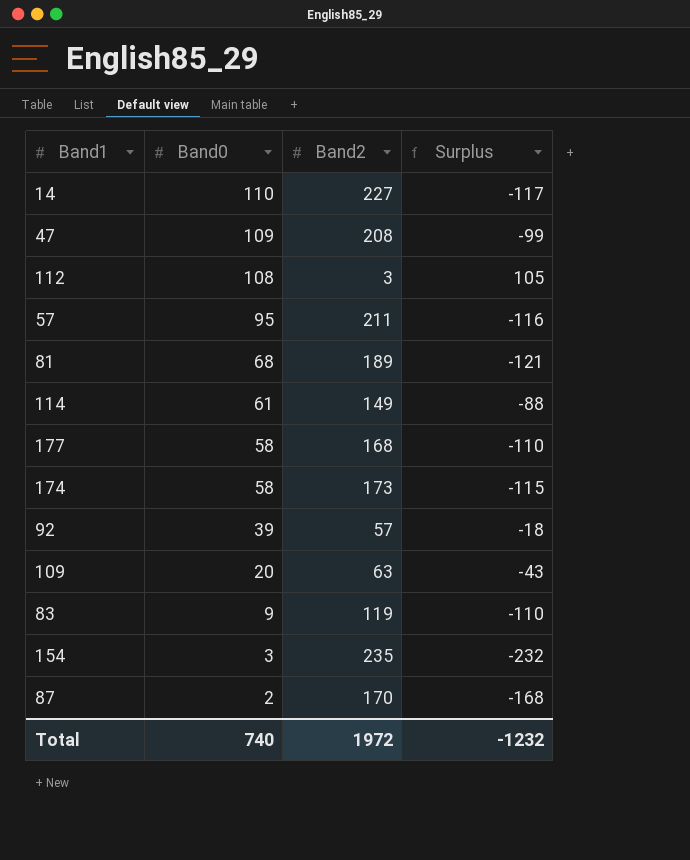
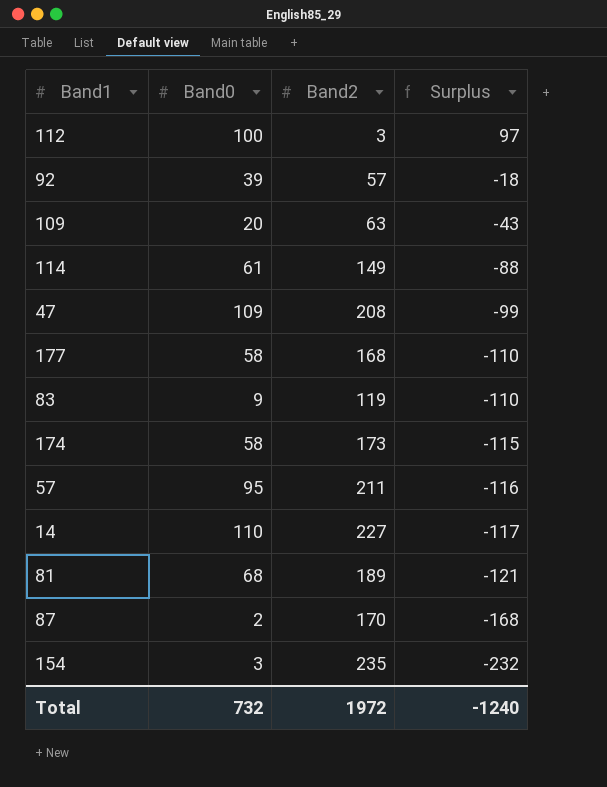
row order: Band0 descending -> Surplus descending
112 | Band0: 108 -> 100
112 | Surplus: 105 -> 97
Total | Band0: 740 -> 732
Total | Surplus: -1232 -> -1240

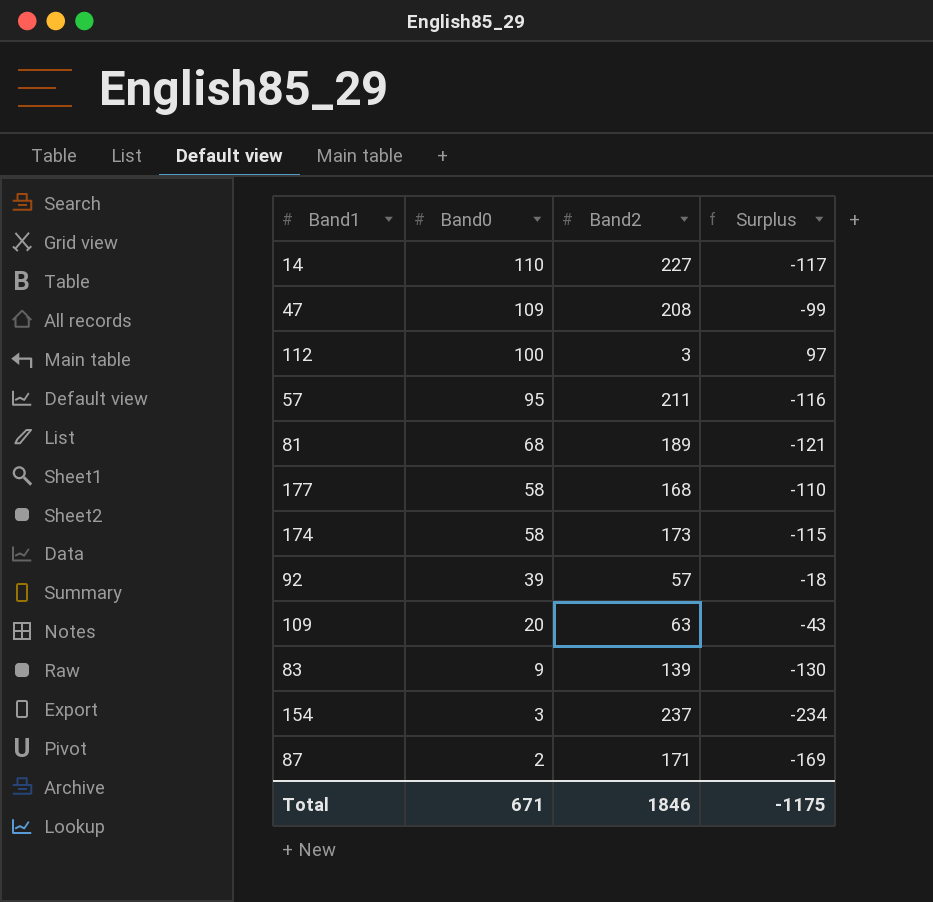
row order: Surplus descending -> Band0 descending
row 114: 61 | 149 | -88 -> none
83 | Band2: 119 -> 139
83 | Surplus: -110 -> -130
154 | Band2: 235 -> 237
154 | Surplus: -232 -> -234
87 | Band2: 170 -> 171
87 | Surplus: -168 -> -169
Total | Band0: 732 -> 671
Total | Band2: 1972 -> 1846
Total | Surplus: -1240 -> -1175

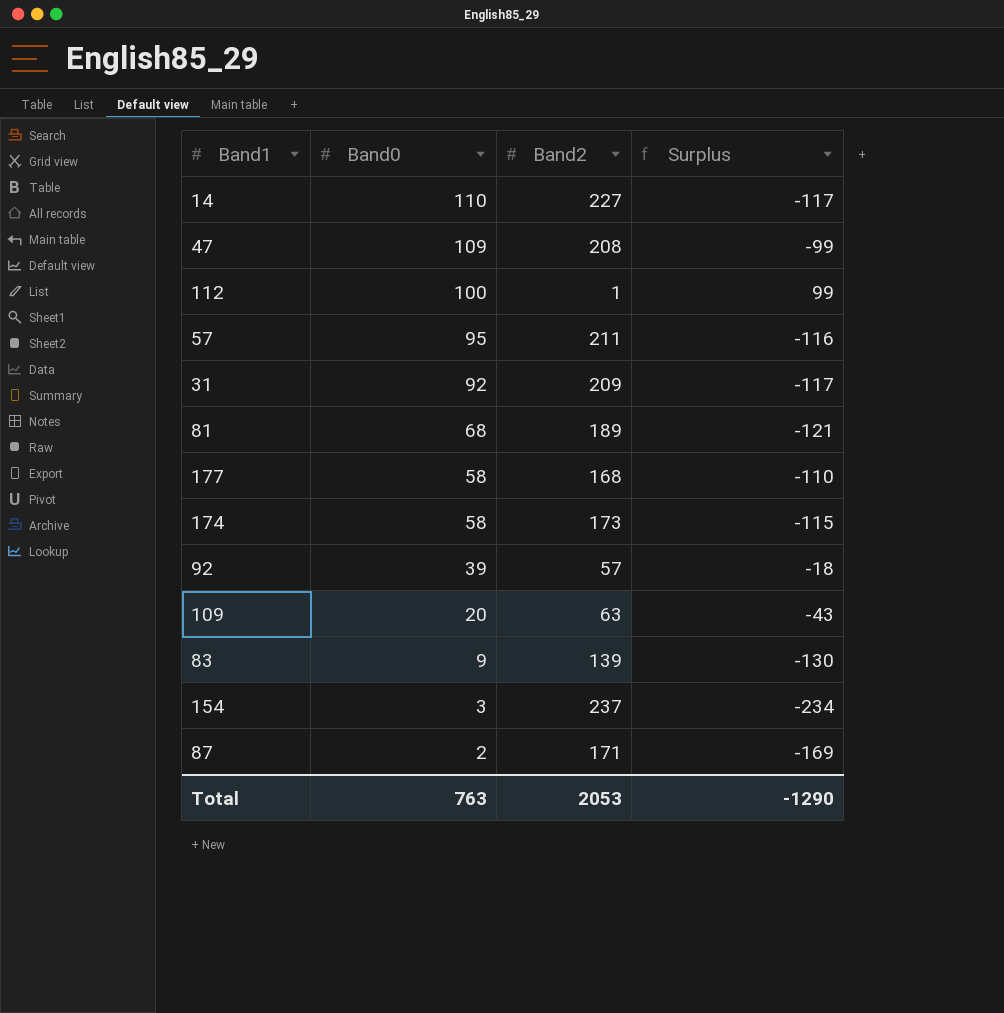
112 | Band2: 3 -> 1
112 | Surplus: 97 -> 99
row 31: none -> 92 | 209 | -117
Total | Band0: 671 -> 763
Total | Band2: 1846 -> 2053
Total | Surplus: -1175 -> -1290

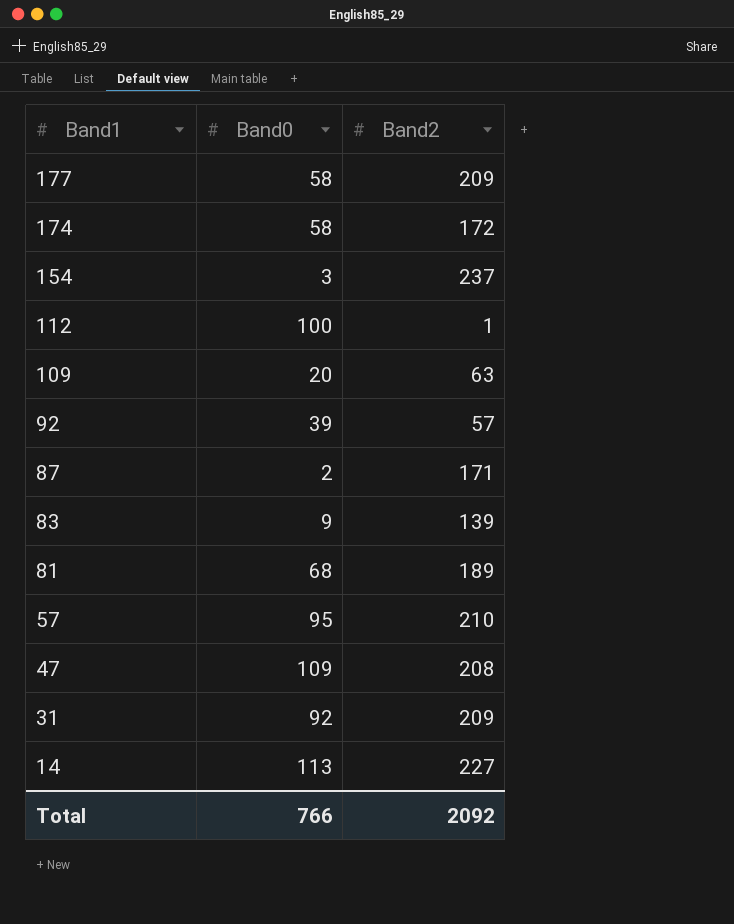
row order: Band0 descending -> Band1 descending
column Surplus | formula: [Band0] - [Band2] -> none
177 | Band2: 168 -> 209
174 | Band2: 173 -> 172
57 | Band2: 211 -> 210
14 | Band0: 110 -> 113
Total | Band0: 763 -> 766
Total | Band2: 2053 -> 2092

